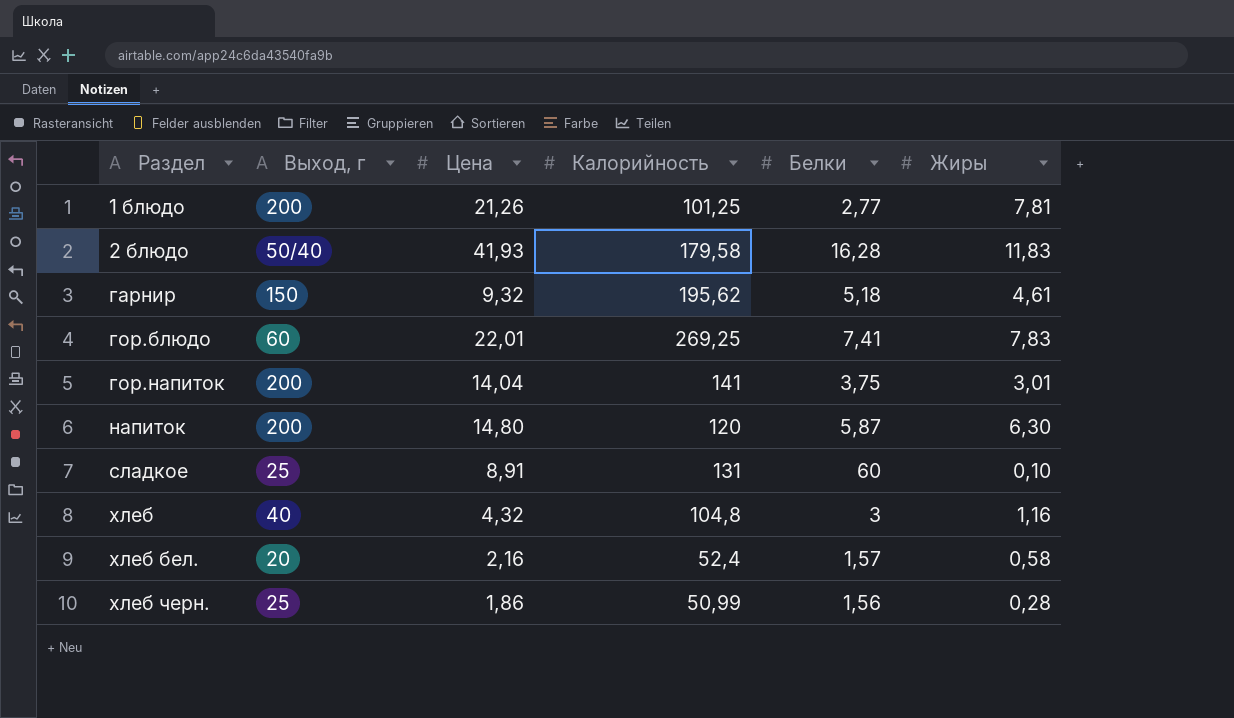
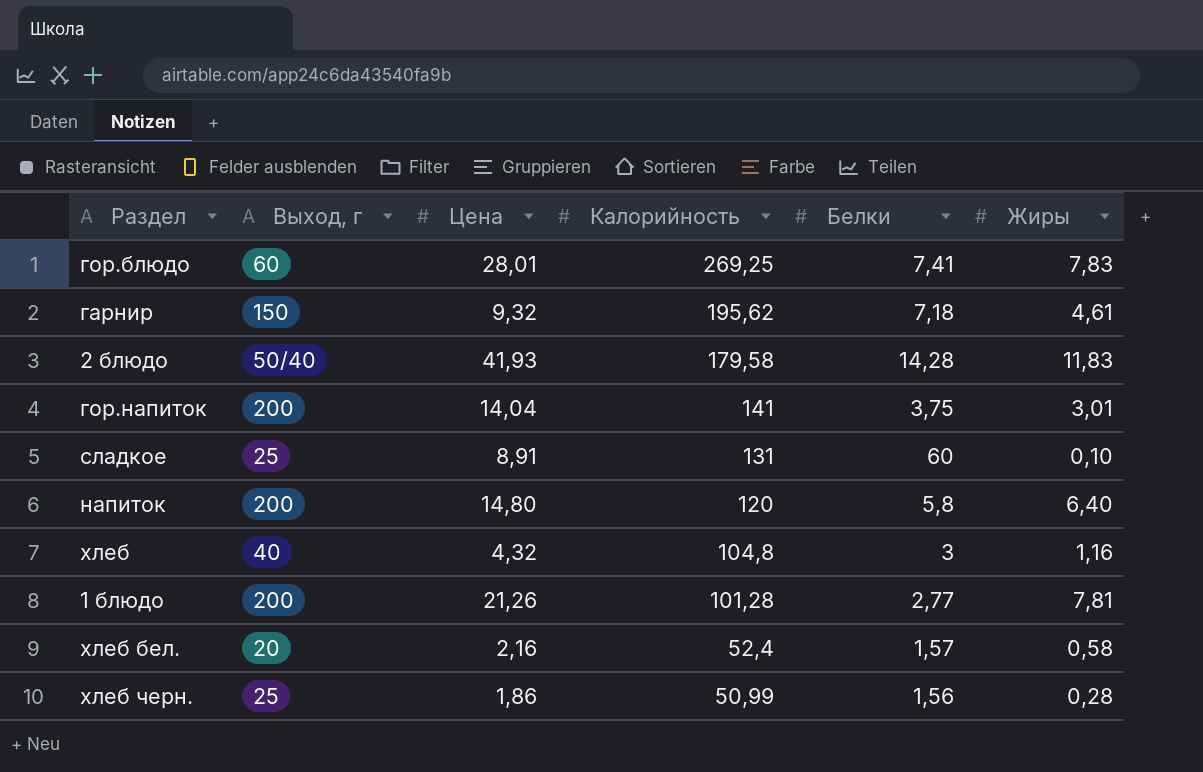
row order: Раздел ascending -> Калорийность descending
гор.блюдо | Цена: 22,01 -> 28,01
гарнир | Белки: 5,18 -> 7,18
2 блюдо | Белки: 16,28 -> 14,28
напиток | Белки: 5,87 -> 5,8
напиток | Жиры: 6,30 -> 6,40
1 блюдо | Калорийность: 101,25 -> 101,28

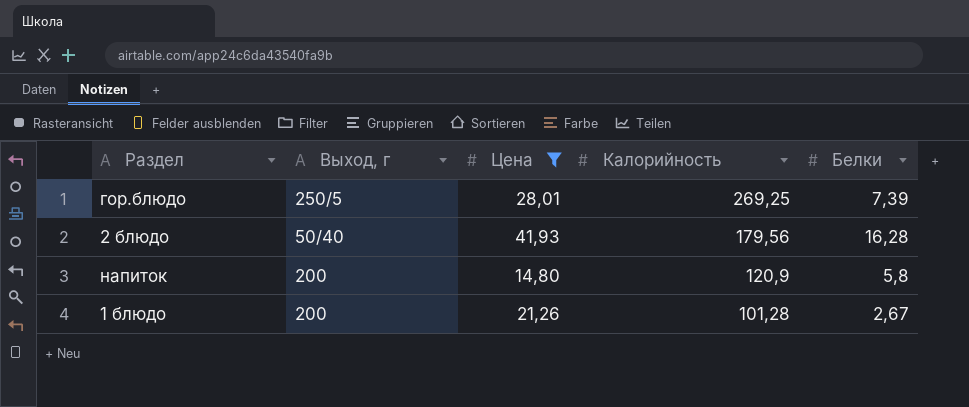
filter: none -> Цена >= 14,80
column Жиры | position: 6 -> none
гор.блюдо | Выход, г: 60 -> 250/5
гор.блюдо | Белки: 7,41 -> 7,39
2 блюдо | Калорийность: 179,58 -> 179,56
2 блюдо | Белки: 14,28 -> 16,28
напиток | Калорийность: 120 -> 120,9
1 блюдо | Белки: 2,77 -> 2,67

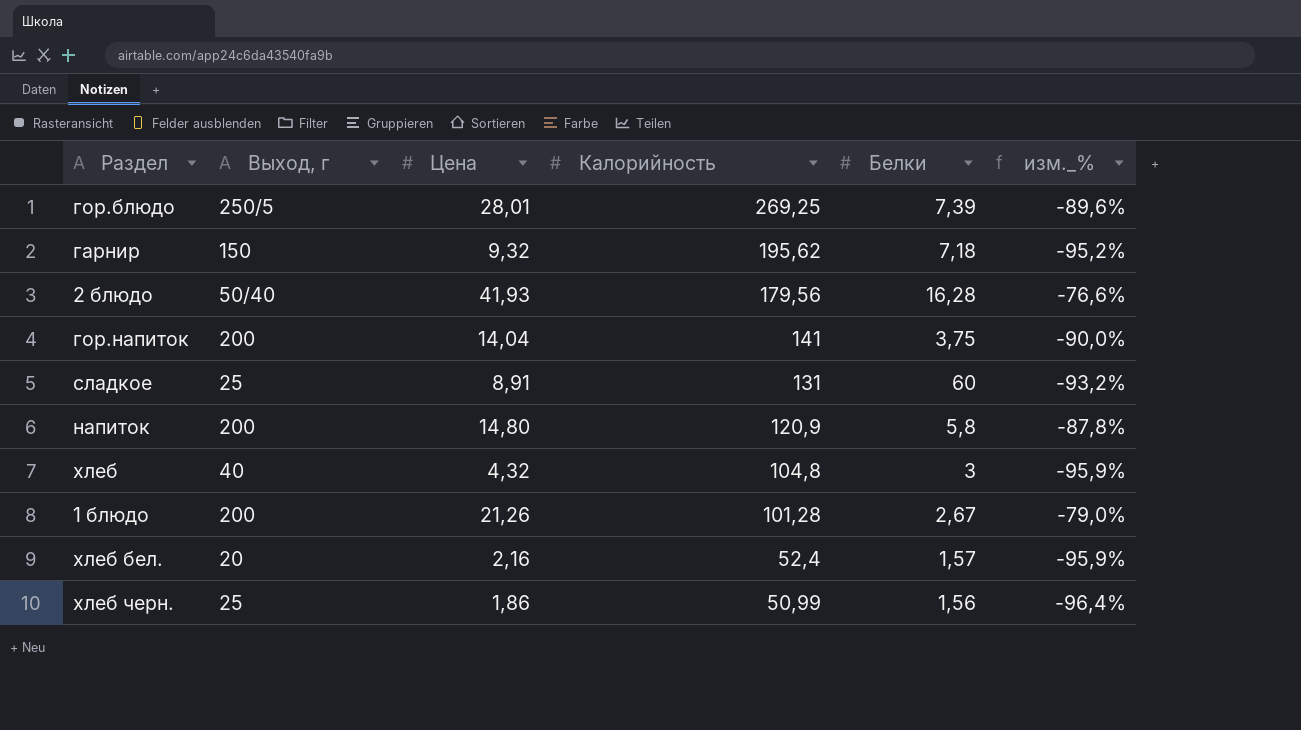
filter: Цена >= 14,80 -> none
column изм._% | formula: none -> ([Цена] - [Калорийность]) / [Калорийность]

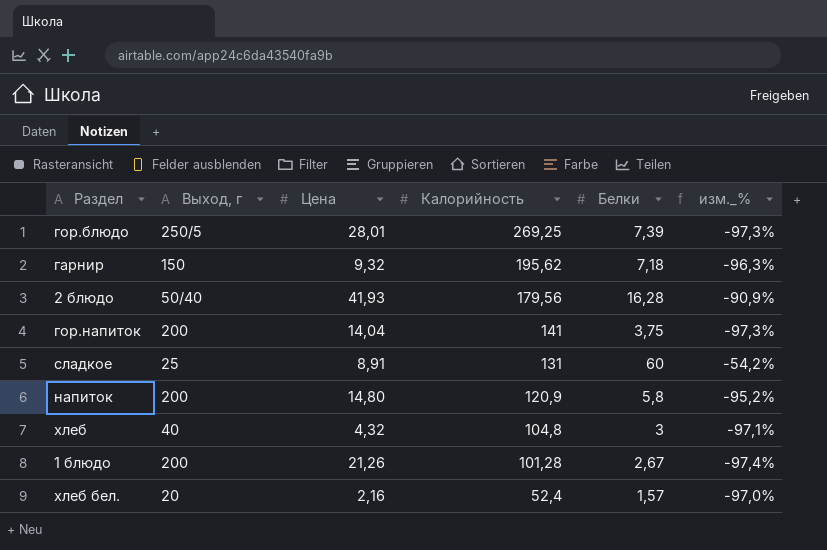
column изм._% | formula: ([Цена] - [Калорийность]) / [Калорийность] -> ([Белки] - [Калорийность]) / [Калорийность]
row хлеб черн.: 25 | 1,86 | 50,99 | 1,56 | -96,4% -> none

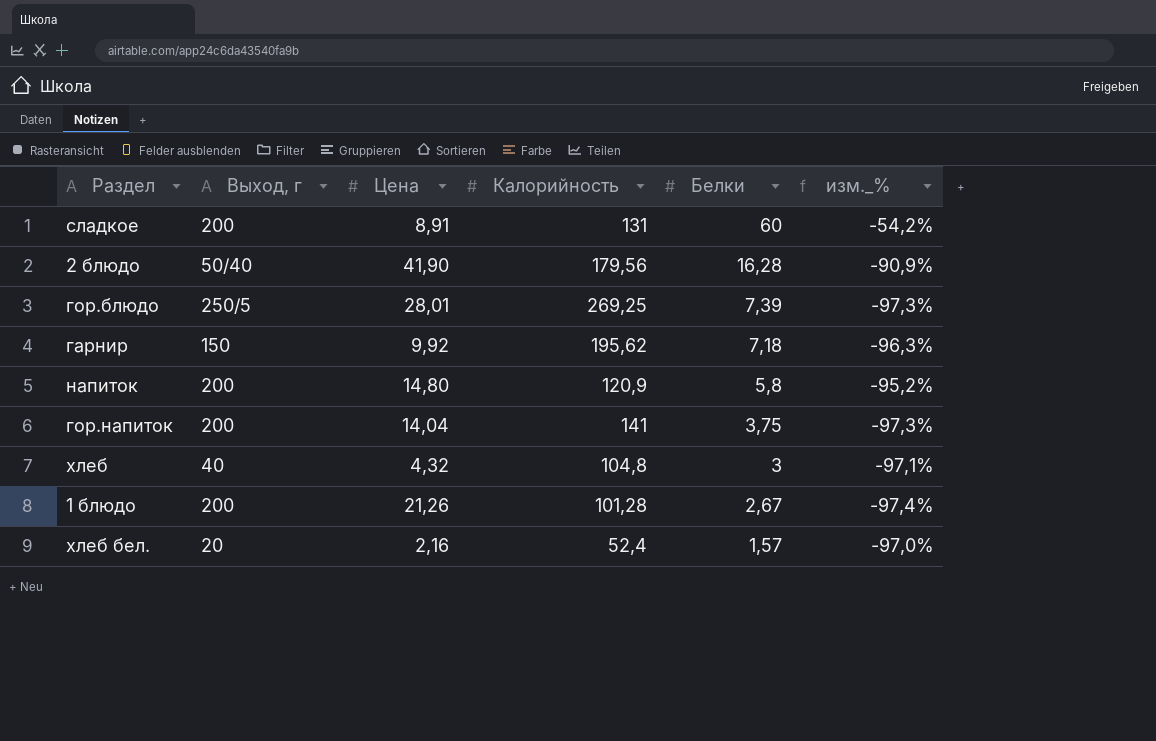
row order: Калорийность descending -> Белки descending
сладкое | Выход, г: 25 -> 200
2 блюдо | Цена: 41,93 -> 41,90
гарнир | Цена: 9,32 -> 9,92

